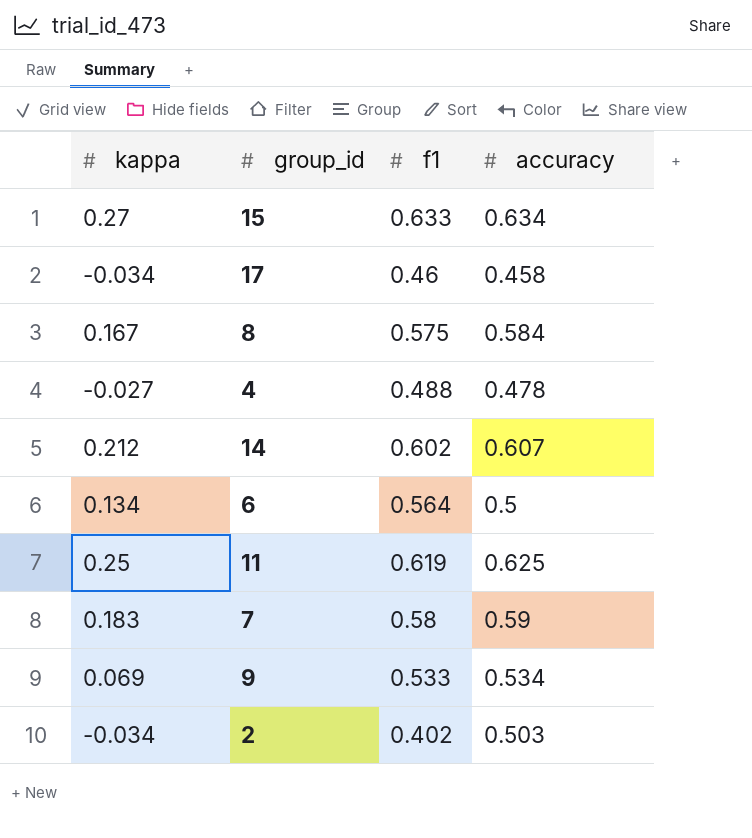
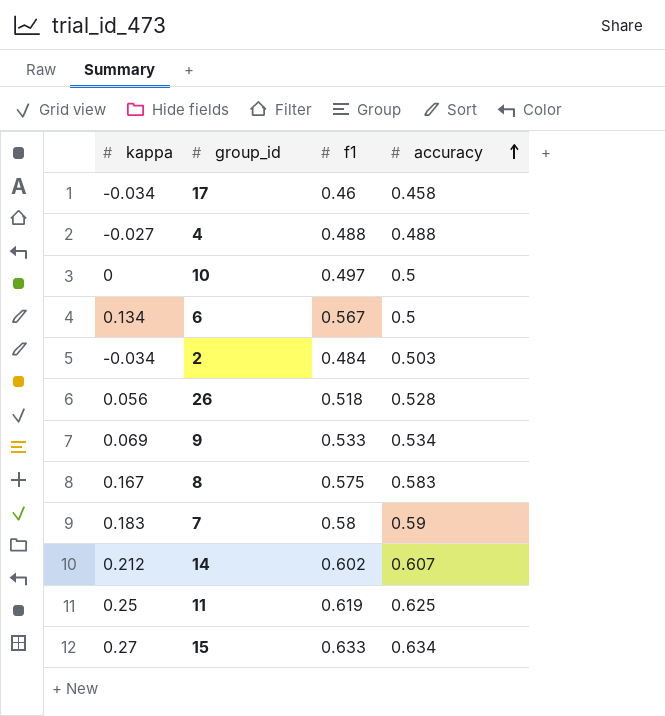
row order: none -> accuracy ascending
4 | accuracy: 0.478 -> 0.488
row 10: none -> 0 | 0.497 | 0.5
6 | f1: 0.564 -> 0.567
2 | f1: 0.402 -> 0.484
row 26: none -> 0.056 | 0.518 | 0.528
8 | accuracy: 0.584 -> 0.583

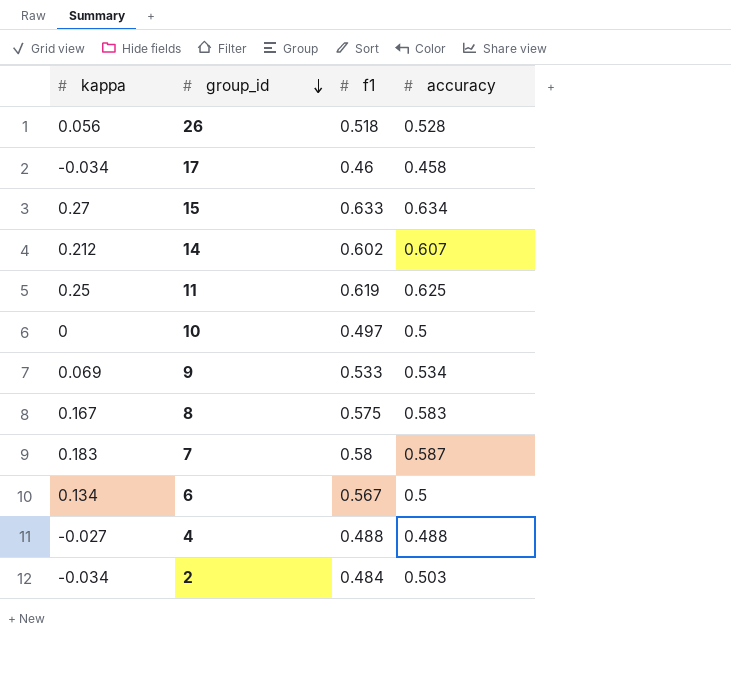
row order: accuracy ascending -> group_id descending
7 | accuracy: 0.59 -> 0.587

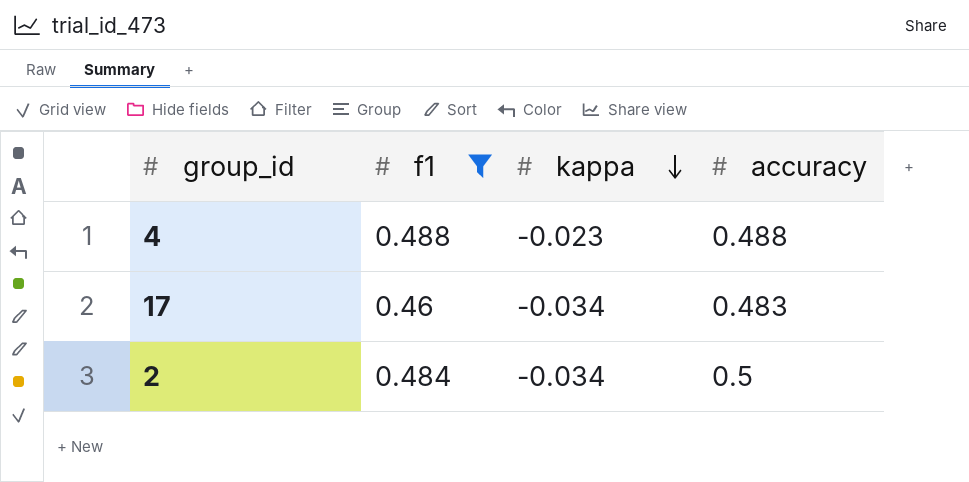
filter: none -> f1 <= 0.488
row order: group_id descending -> kappa descending
column kappa | position: 1 -> 3
4 | kappa: -0.027 -> -0.023
17 | accuracy: 0.458 -> 0.483
2 | accuracy: 0.503 -> 0.5

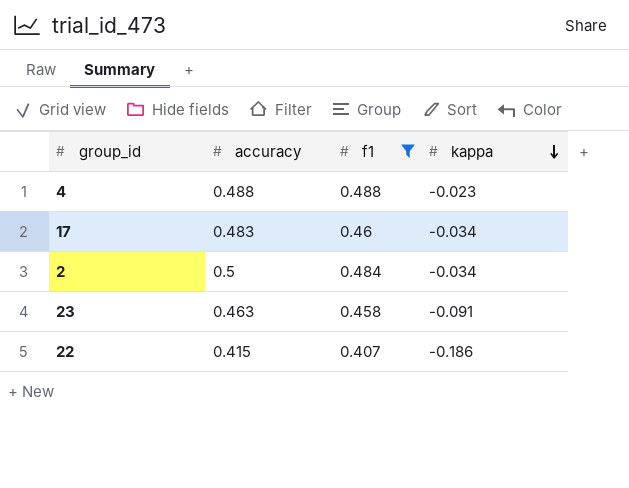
column accuracy | position: 4 -> 2
row 23: none -> 0.463 | 0.458 | -0.091
row 22: none -> 0.415 | 0.407 | -0.186

